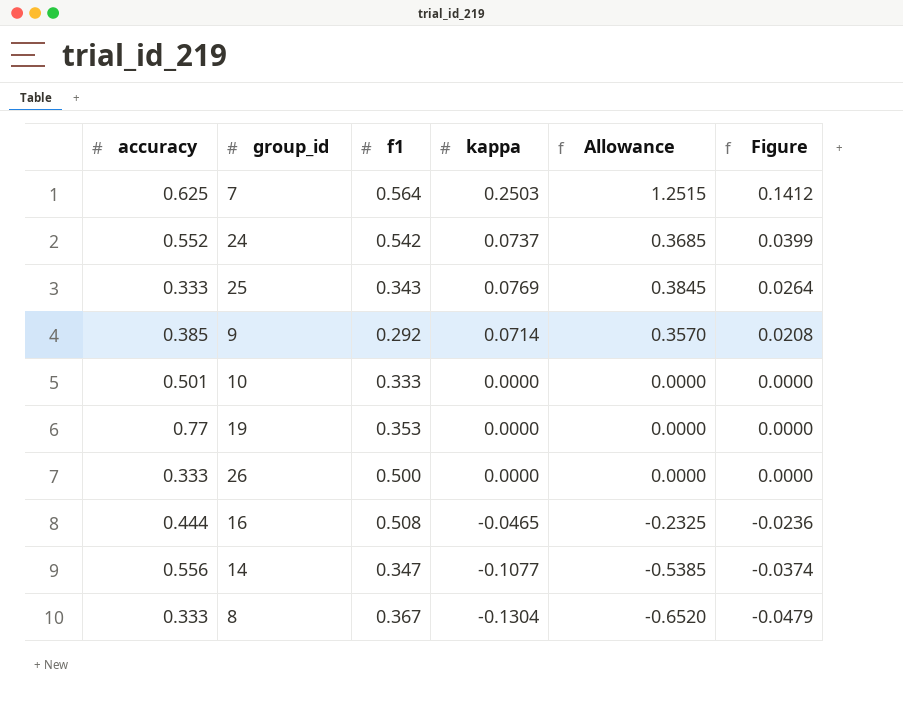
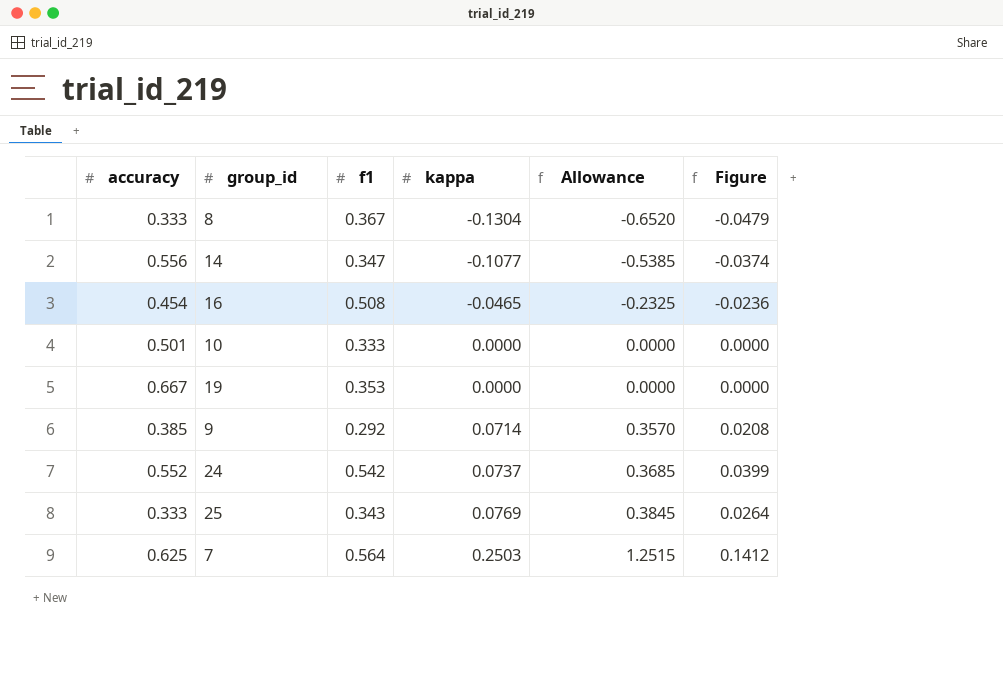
row order: Figure descending -> kappa ascending
row 26: 0.333 | 0.500 | 0.0000 | 0.0000 | 0.0000 -> none
16 | accuracy: 0.444 -> 0.454
19 | accuracy: 0.77 -> 0.667

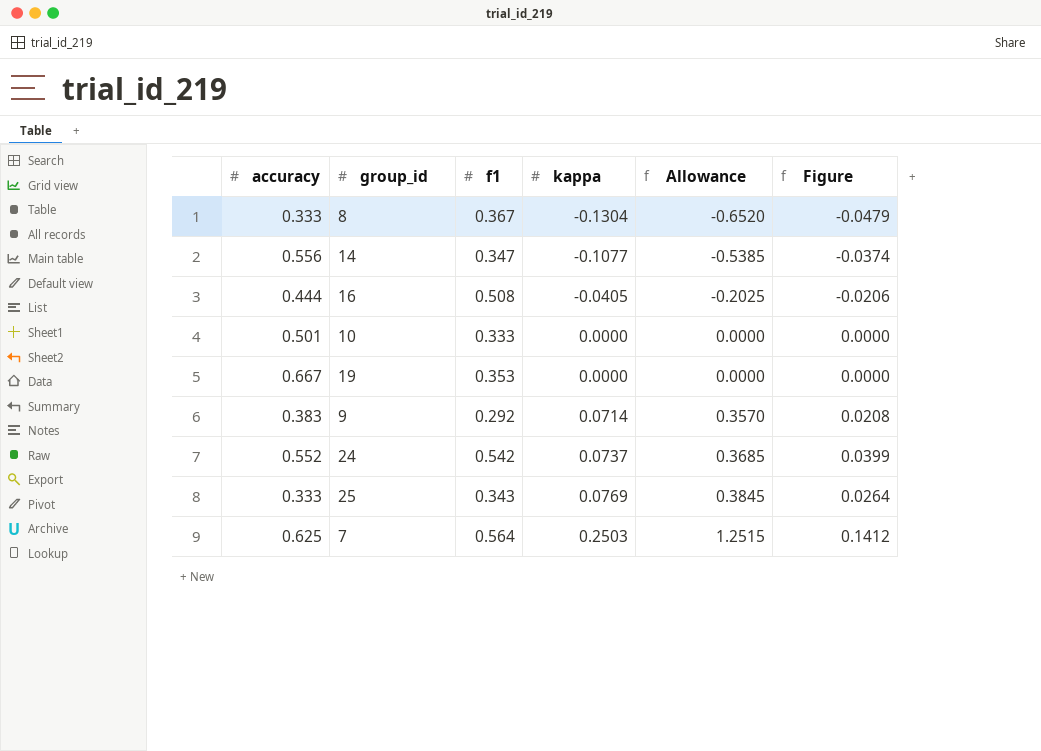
16 | accuracy: 0.454 -> 0.444
16 | kappa: -0.0465 -> -0.0405
16 | Allowance: -0.2325 -> -0.2025
16 | Figure: -0.0236 -> -0.0206
9 | accuracy: 0.385 -> 0.383

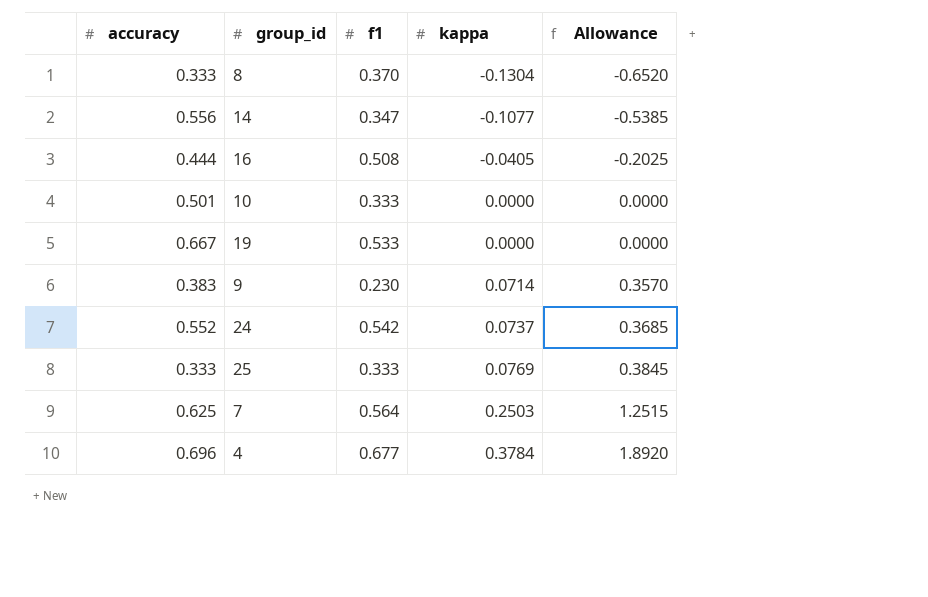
column Figure | formula: [f1] * [kappa] -> none
8 | f1: 0.367 -> 0.370
19 | f1: 0.353 -> 0.533
9 | f1: 0.292 -> 0.230
25 | f1: 0.343 -> 0.333
row 4: none -> 0.696 | 0.677 | 0.3784 | 1.8920

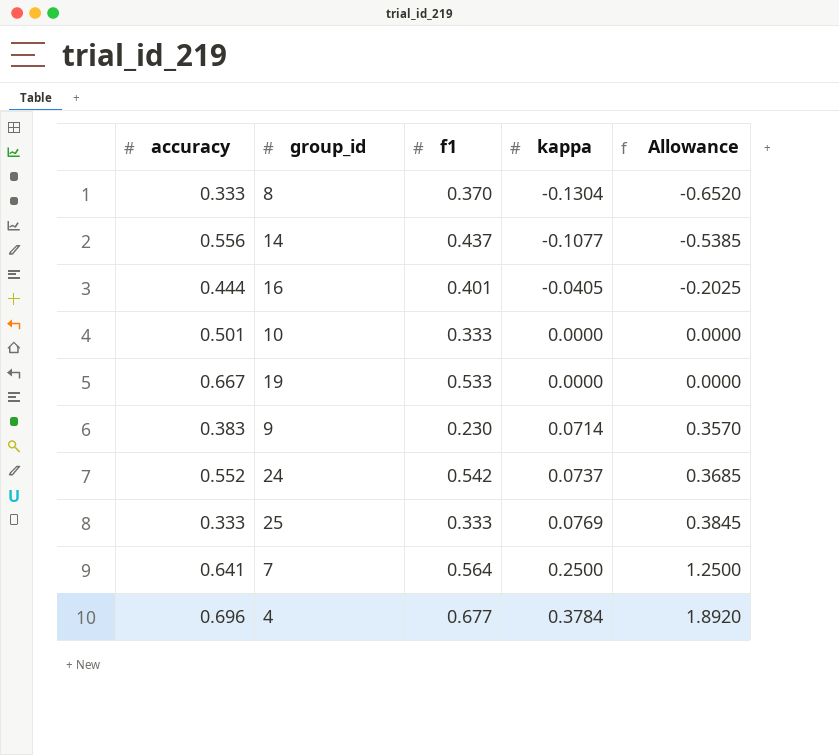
14 | f1: 0.347 -> 0.437
16 | f1: 0.508 -> 0.401
7 | accuracy: 0.625 -> 0.641
7 | kappa: 0.2503 -> 0.2500
7 | Allowance: 1.2515 -> 1.2500

